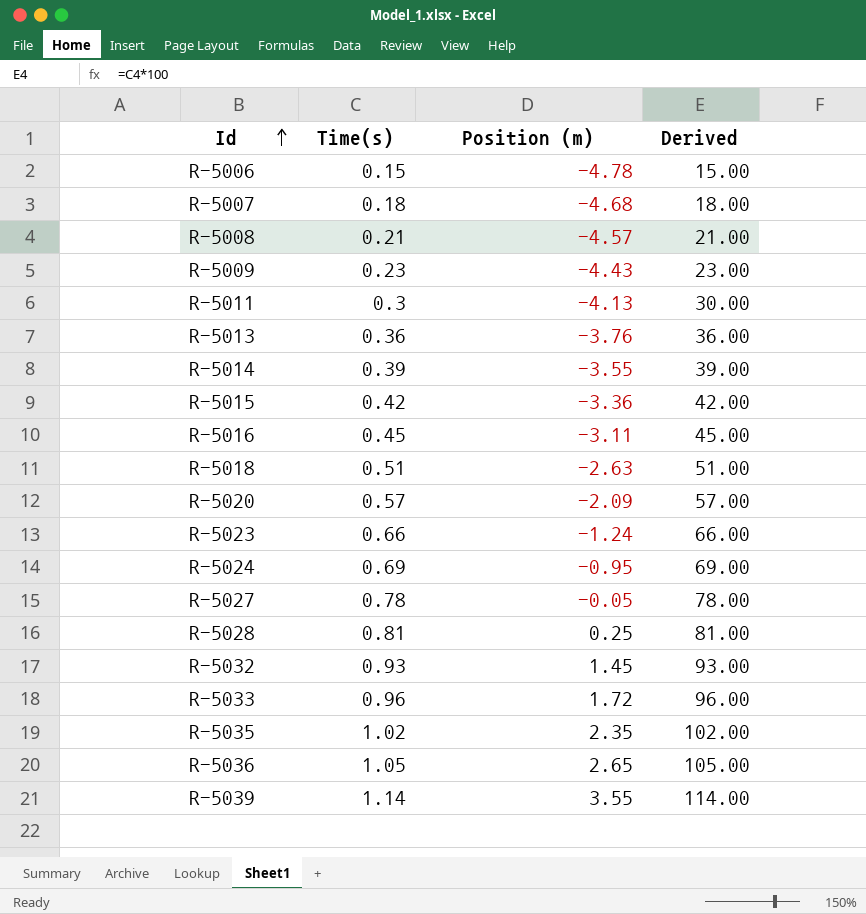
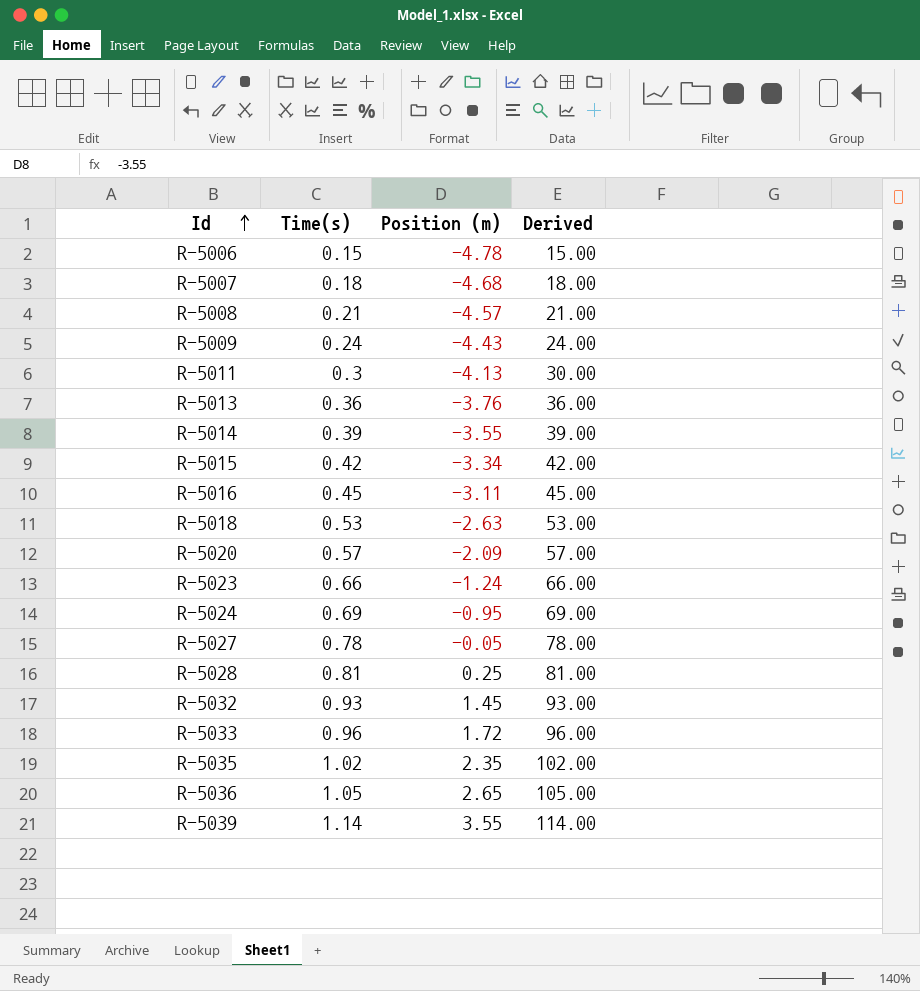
R-5009 | Time(s): 0.23 -> 0.24
R-5009 | Derived: 23.00 -> 24.00
R-5015 | Position (m): -3.36 -> -3.34
R-5018 | Time(s): 0.51 -> 0.53
R-5018 | Derived: 51.00 -> 53.00

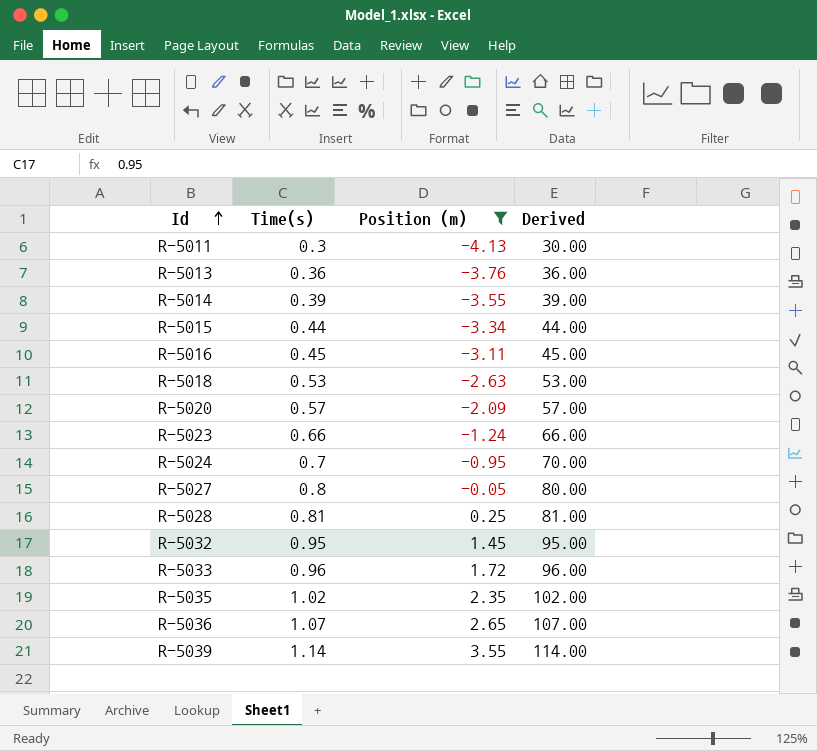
filter: none -> Position (m) >= -4.13
R-5015 | Time(s): 0.42 -> 0.44
R-5015 | Derived: 42.00 -> 44.00
R-5024 | Time(s): 0.69 -> 0.7
R-5024 | Derived: 69.00 -> 70.00
R-5027 | Time(s): 0.78 -> 0.8
R-5027 | Derived: 78.00 -> 80.00
R-5032 | Time(s): 0.93 -> 0.95
R-5032 | Derived: 93.00 -> 95.00
R-5036 | Time(s): 1.05 -> 1.07
R-5036 | Derived: 105.00 -> 107.00

